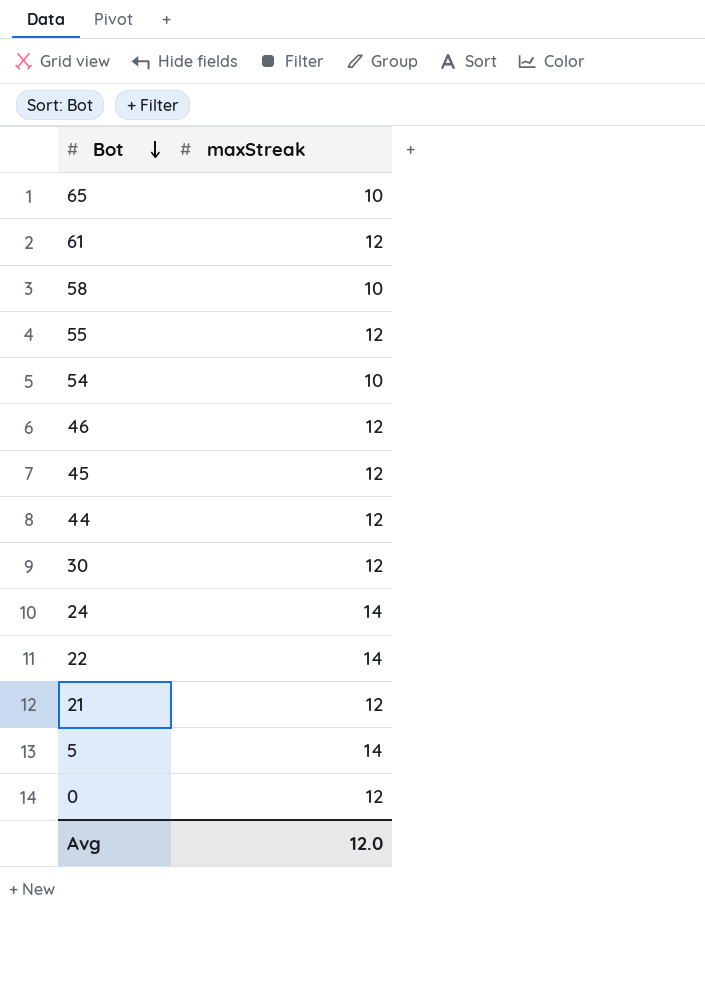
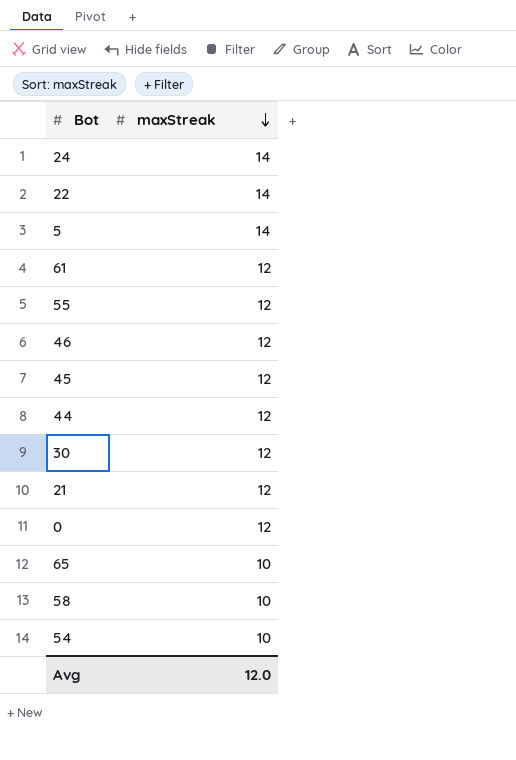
row order: Bot descending -> maxStreak descending

